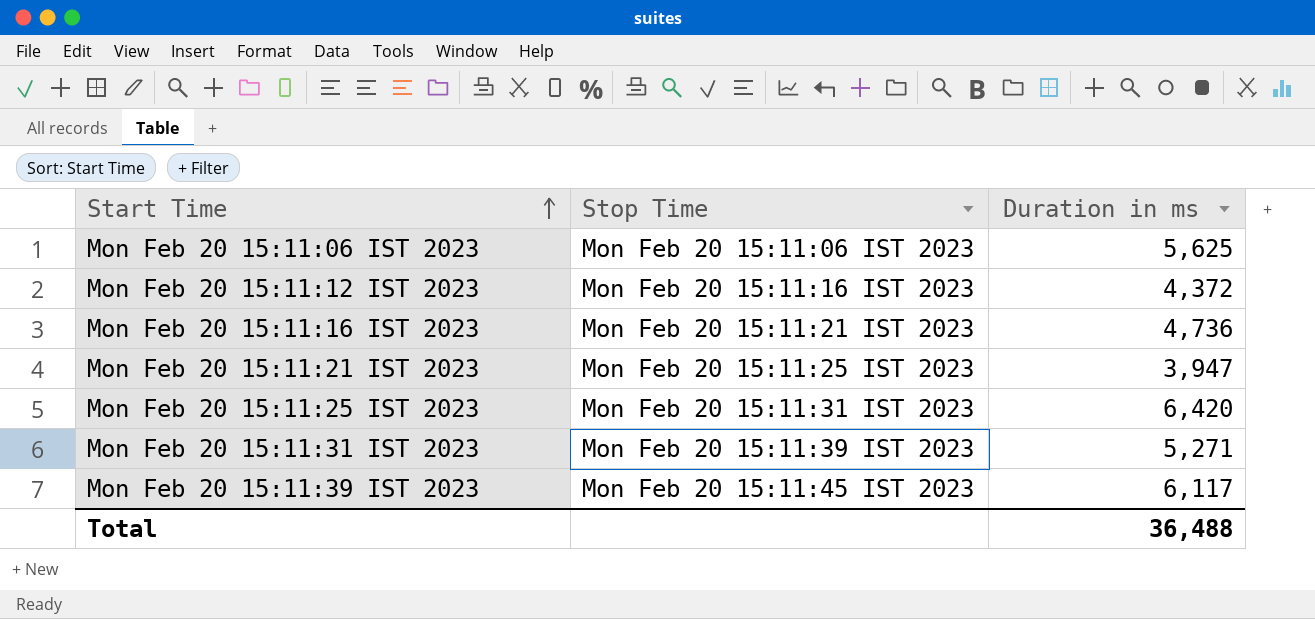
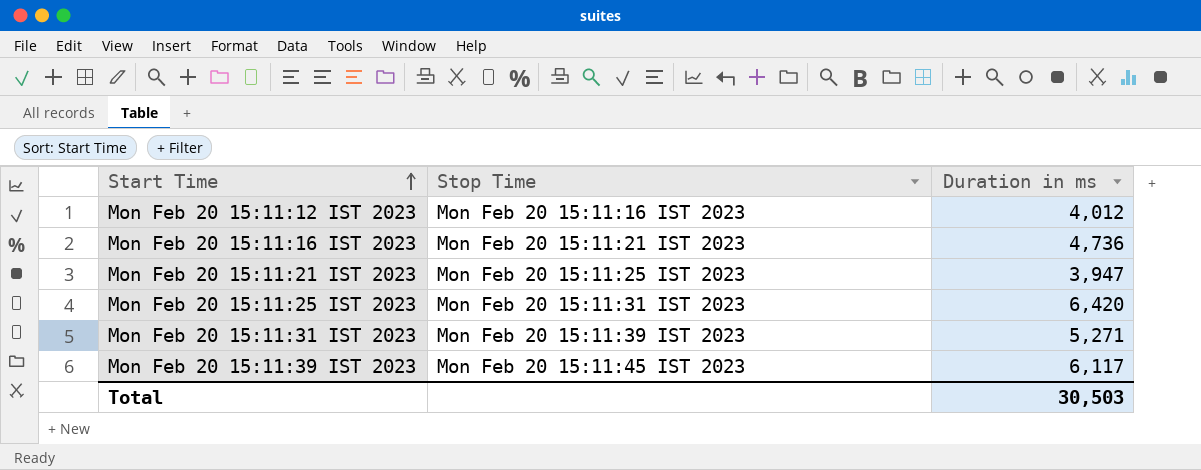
row Mon Feb 20 15:11:06 IST 2023: Mon Feb 20 15:11:06 IST 2023 | 5,625 -> none
Mon Feb 20 15:11:12 IST 2023 | Duration in ms: 4,372 -> 4,012
Total | Duration in ms: 36,488 -> 30,503

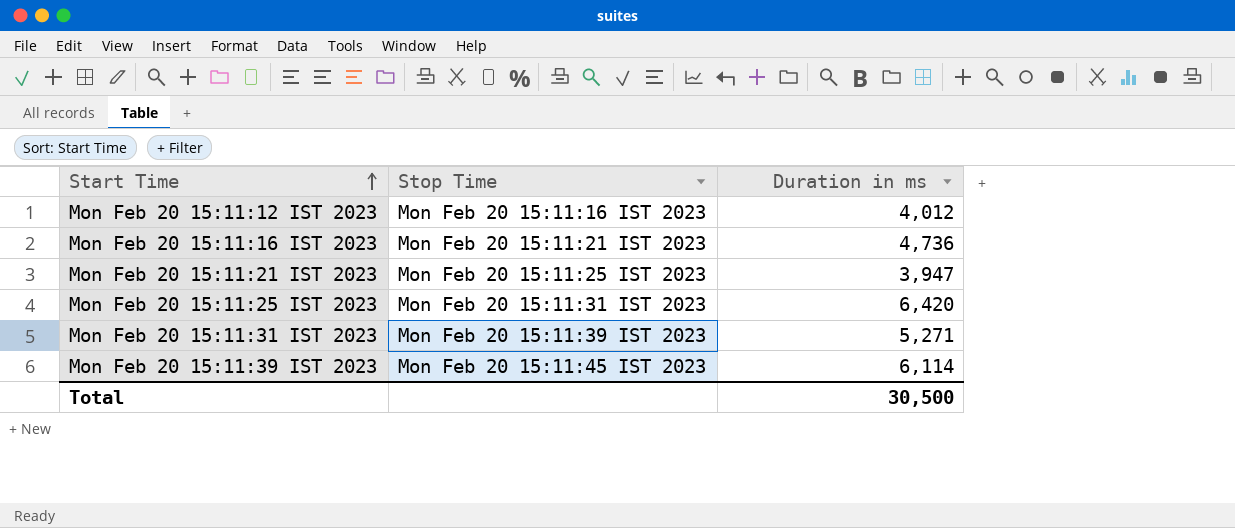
Mon Feb 20 15:11:39 IST 2023 | Duration in ms: 6,117 -> 6,114
Total | Duration in ms: 30,503 -> 30,500

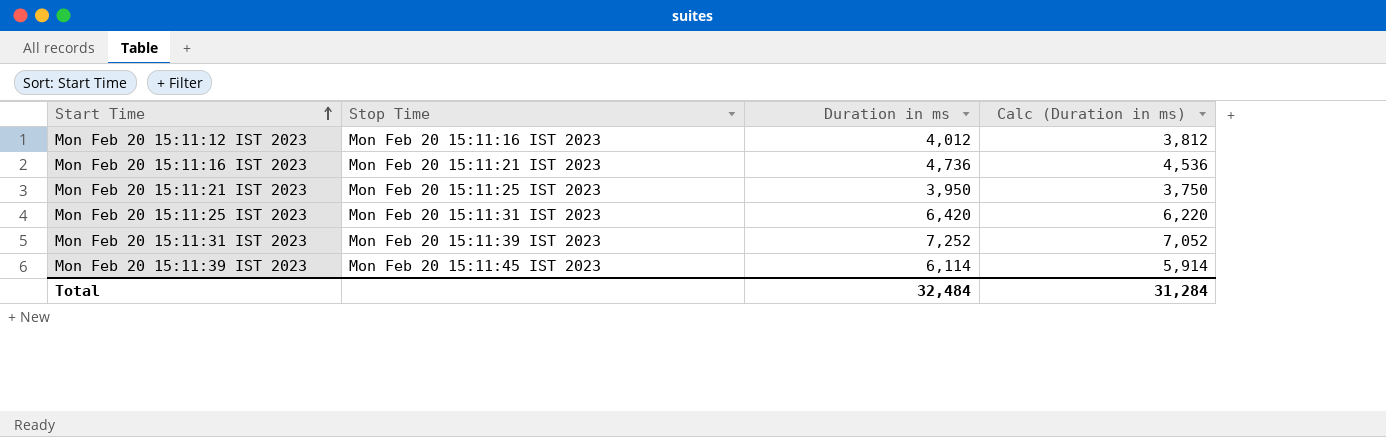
column Calc (Duration in ms) | formula: none -> [Duration in ms] - 200
Mon Feb 20 15:11:21 IST 2023 | Duration in ms: 3,947 -> 3,950
Mon Feb 20 15:11:31 IST 2023 | Duration in ms: 5,271 -> 7,252
Total | Duration in ms: 30,500 -> 32,484

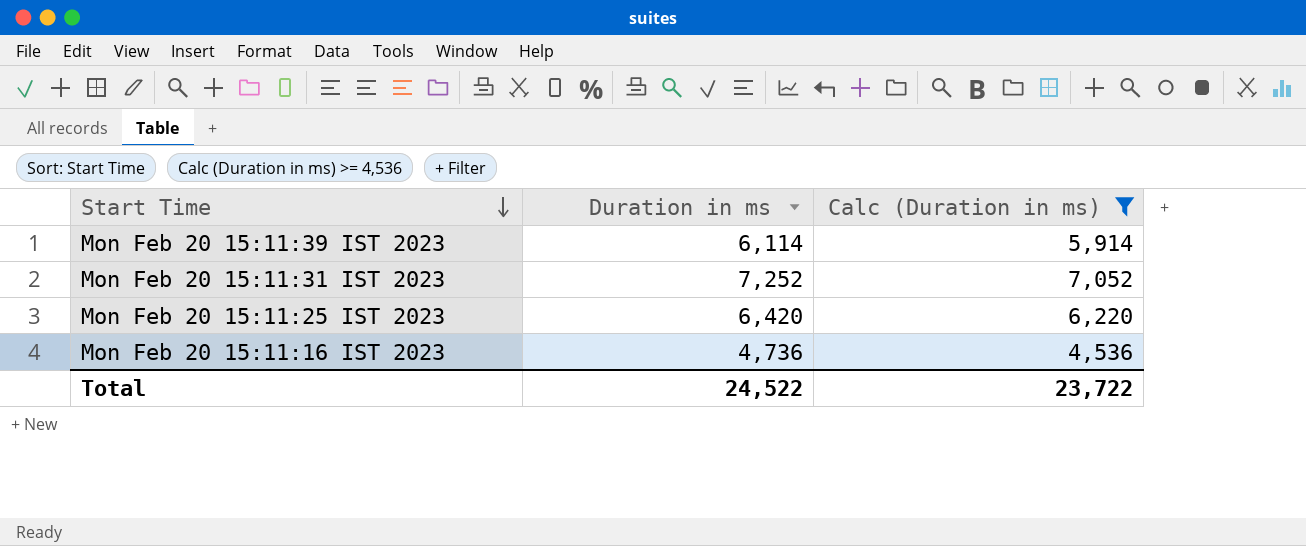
filter: none -> Calc (Duration in ms) >= 4,536
row order: Start Time ascending -> Start Time descending
column Stop Time | position: 2 -> none
Total | Duration in ms: 32,484 -> 24,522
Total | Calc (Duration in ms): 31,284 -> 23,722

